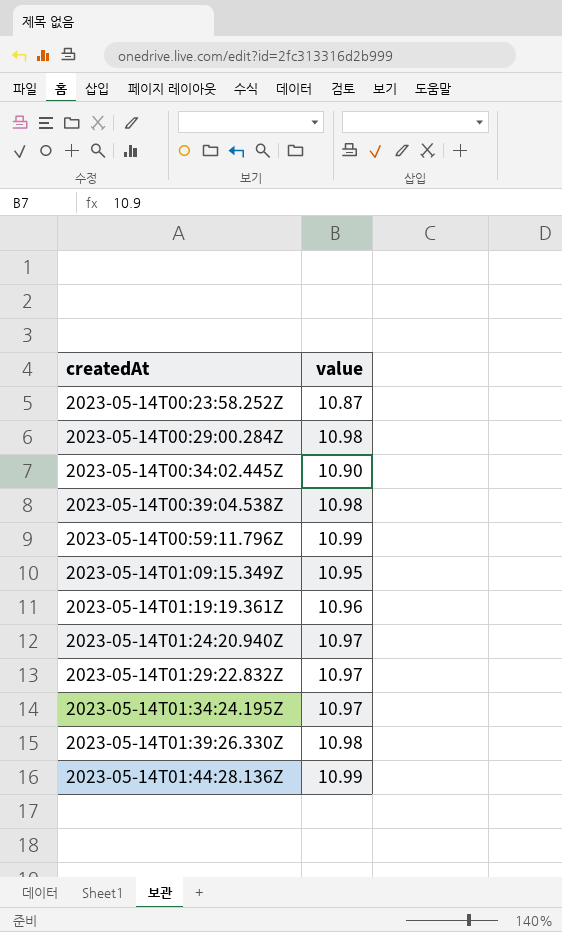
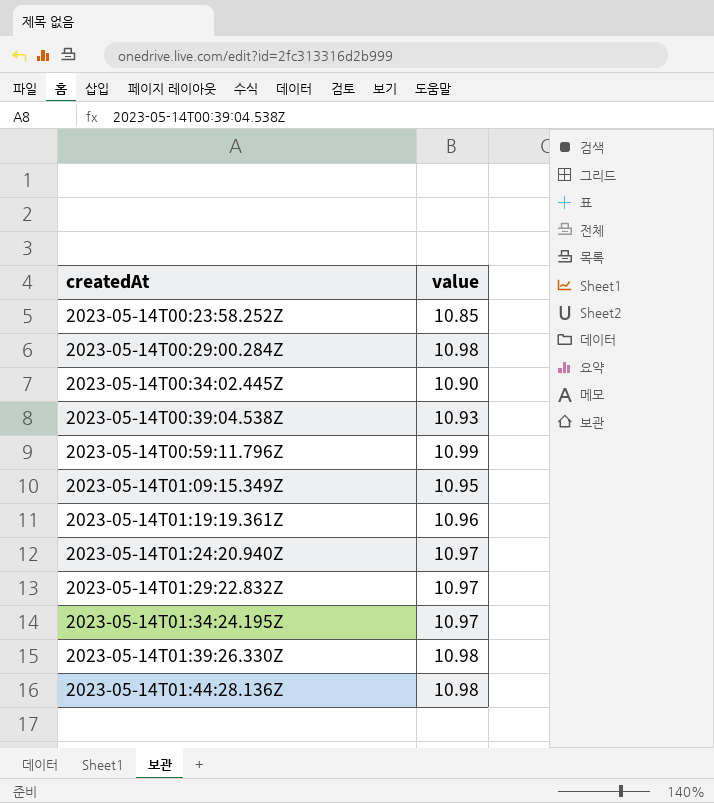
2023-05-14T00:23:58.252Z | value: 10.87 -> 10.85
2023-05-14T00:39:04.538Z | value: 10.98 -> 10.93
2023-05-14T01:44:28.136Z | value: 10.99 -> 10.98

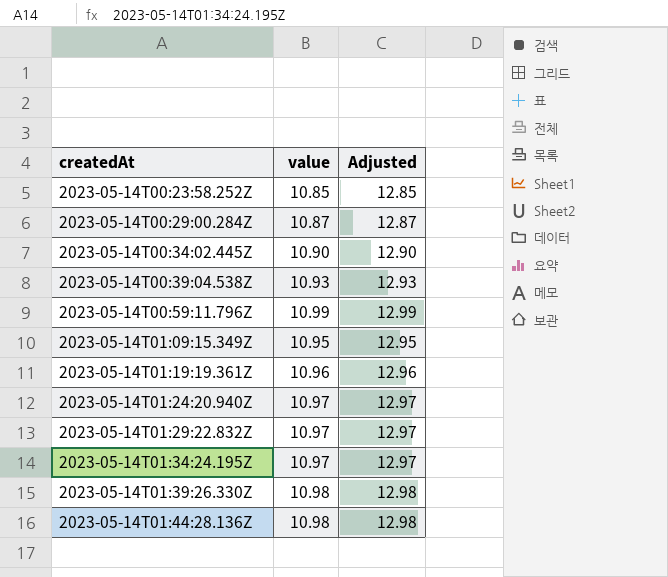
column Adjusted | formula: none -> [value] + 2
2023-05-14T00:29:00.284Z | value: 10.98 -> 10.87

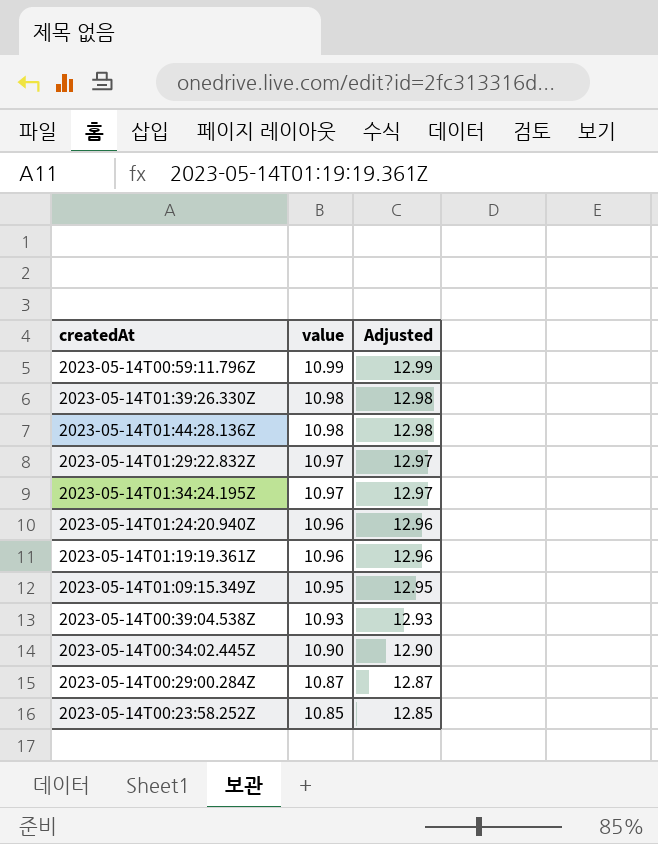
row order: createdAt ascending -> value descending
2023-05-14T01:24:20.940Z | value: 10.97 -> 10.96
2023-05-14T01:24:20.940Z | Adjusted: 12.97 -> 12.96

